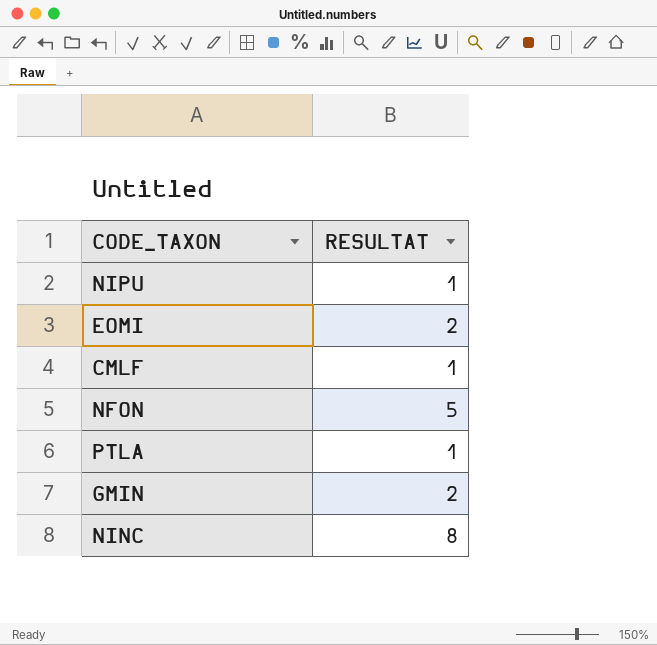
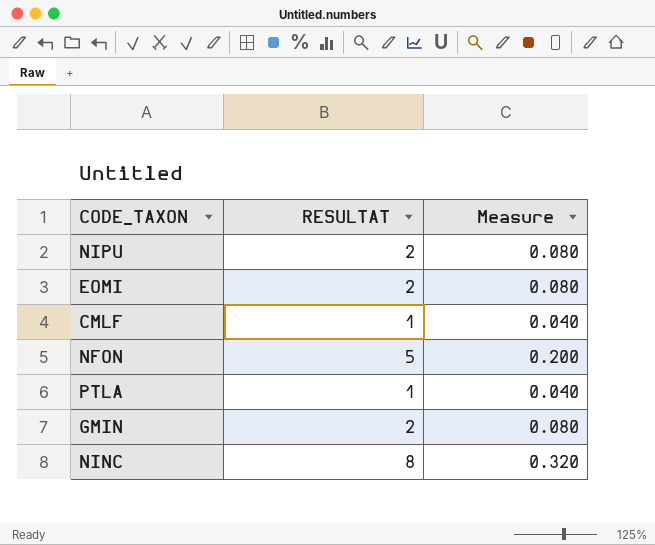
column Measure | formula: none -> [RESULTAT] * 0.04
NIPU | RESULTAT: 1 -> 2

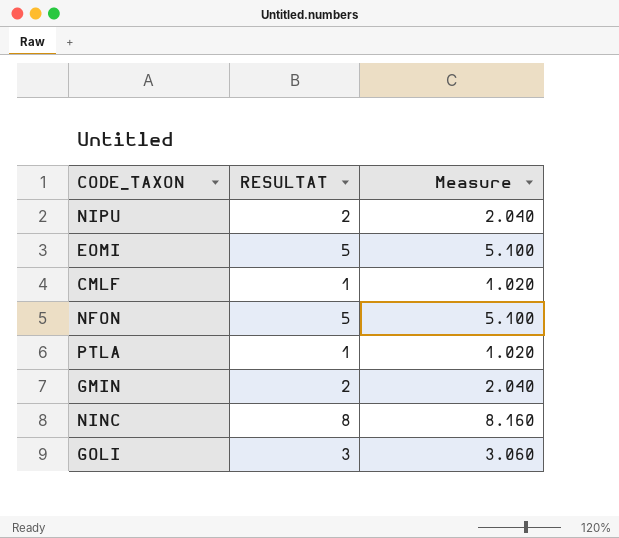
column Measure | formula: [RESULTAT] * 0.04 -> [RESULTAT] * 1.02
EOMI | RESULTAT: 2 -> 5
row GOLI: none -> 3 | 3.060

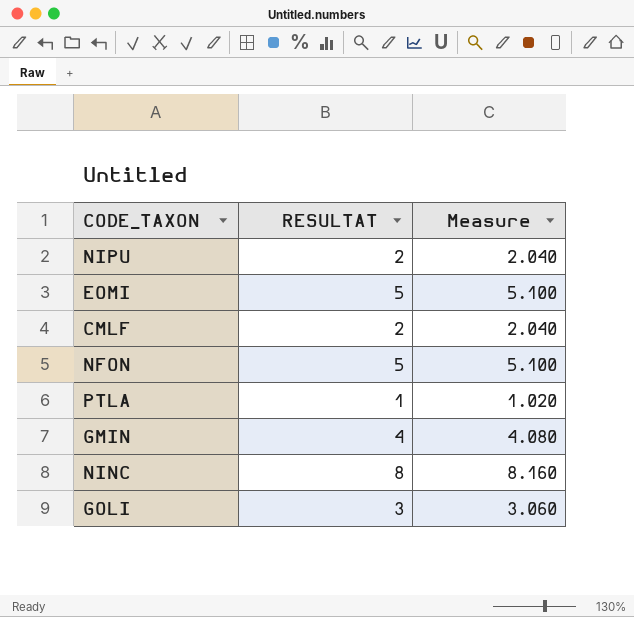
CMLF | RESULTAT: 1 -> 2
CMLF | Measure: 1.020 -> 2.040
GMIN | RESULTAT: 2 -> 4
GMIN | Measure: 2.040 -> 4.080

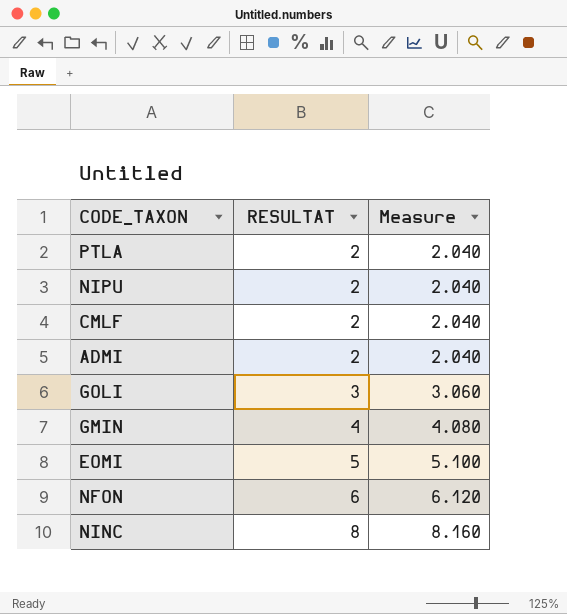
row order: none -> RESULTAT ascending
PTLA | RESULTAT: 1 -> 2
PTLA | Measure: 1.020 -> 2.040
row ADMI: none -> 2 | 2.040
NFON | RESULTAT: 5 -> 6
NFON | Measure: 5.100 -> 6.120

